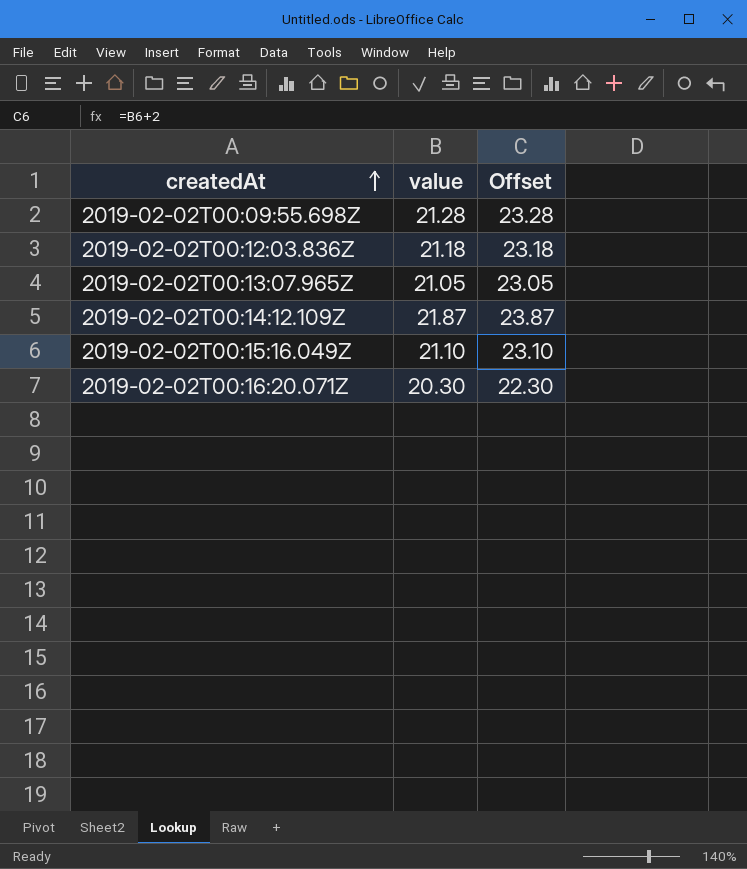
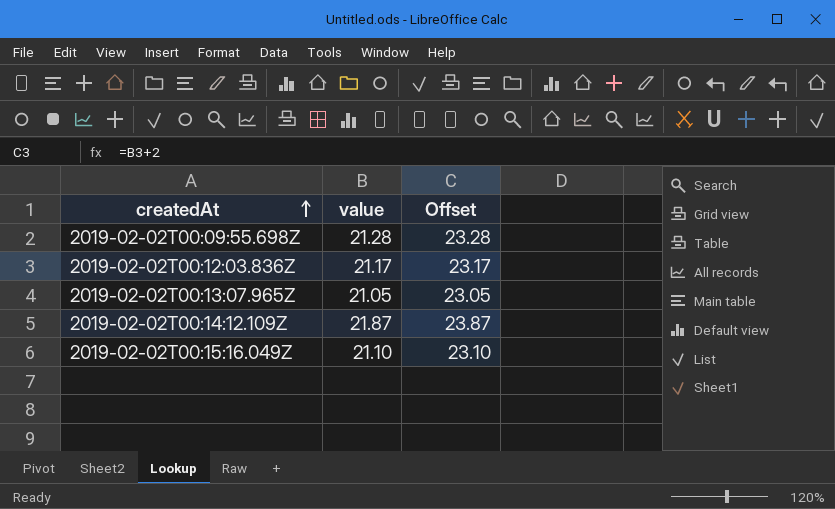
row 2019-02-02T00:16:20.071Z: 20.30 | 22.30 -> none
2019-02-02T00:12:03.836Z | value: 21.18 -> 21.17
2019-02-02T00:12:03.836Z | Offset: 23.18 -> 23.17

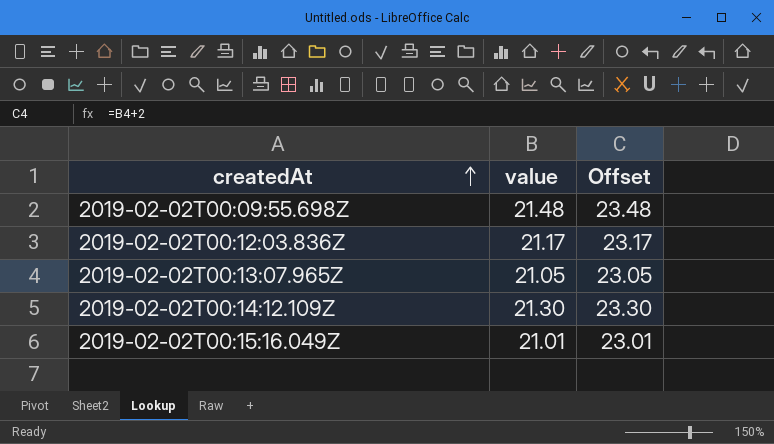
2019-02-02T00:09:55.698Z | value: 21.28 -> 21.48
2019-02-02T00:09:55.698Z | Offset: 23.28 -> 23.48
2019-02-02T00:14:12.109Z | value: 21.87 -> 21.30
2019-02-02T00:14:12.109Z | Offset: 23.87 -> 23.30
2019-02-02T00:15:16.049Z | value: 21.10 -> 21.01
2019-02-02T00:15:16.049Z | Offset: 23.10 -> 23.01

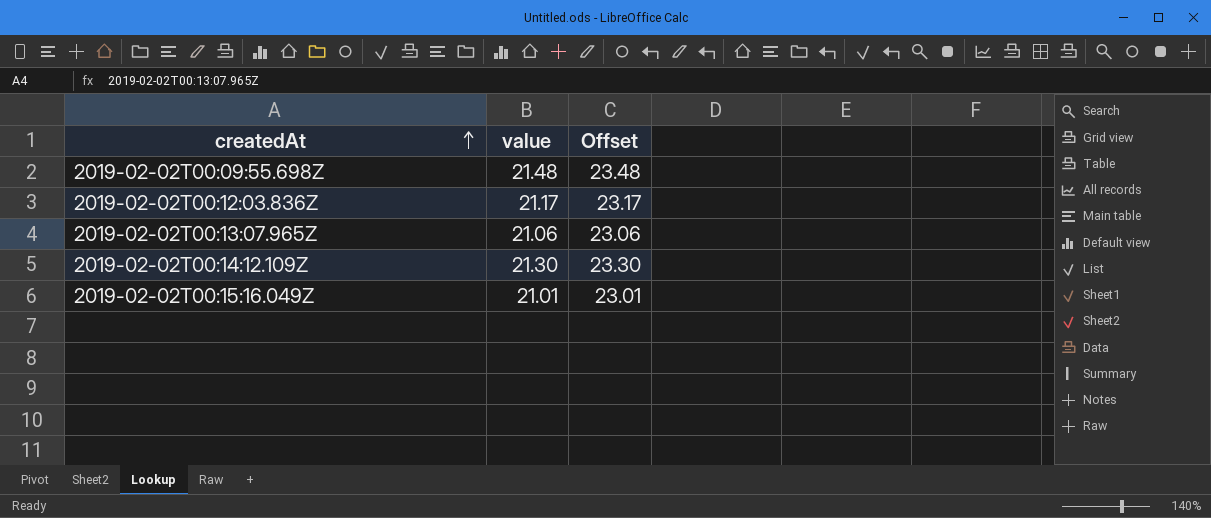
2019-02-02T00:13:07.965Z | value: 21.05 -> 21.06
2019-02-02T00:13:07.965Z | Offset: 23.05 -> 23.06

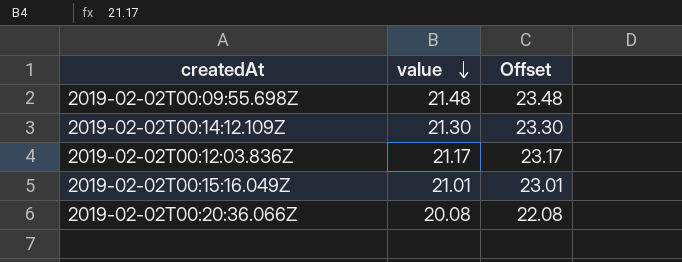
row order: createdAt ascending -> value descending
row 2019-02-02T00:13:07.965Z: 21.06 | 23.06 -> none
row 2019-02-02T00:20:36.066Z: none -> 20.08 | 22.08

